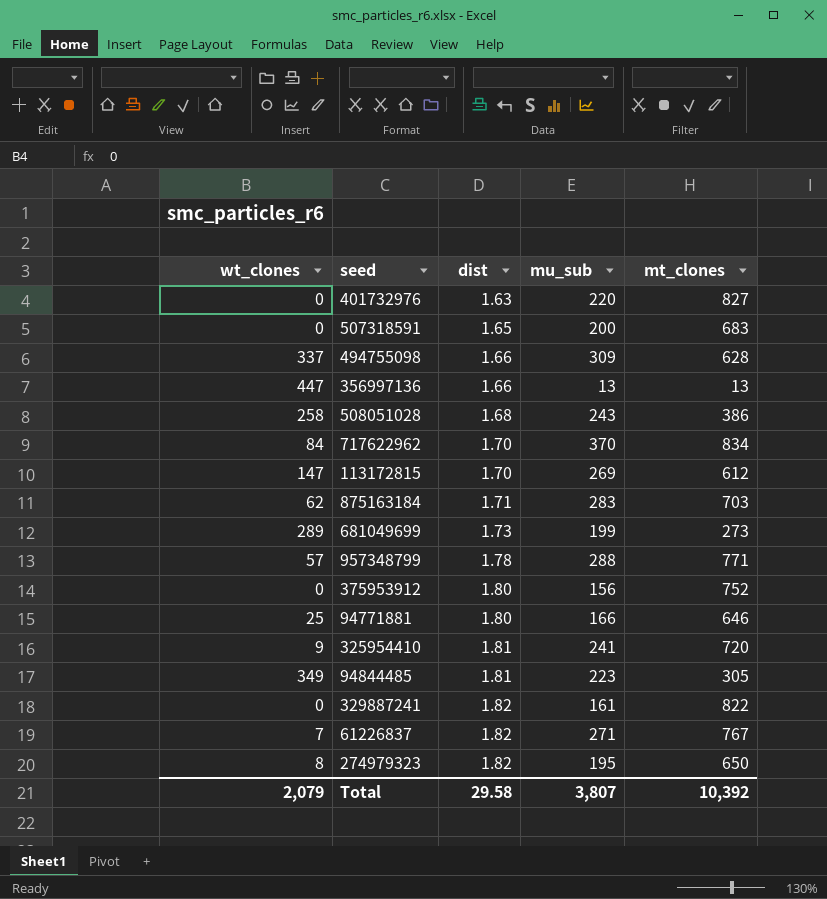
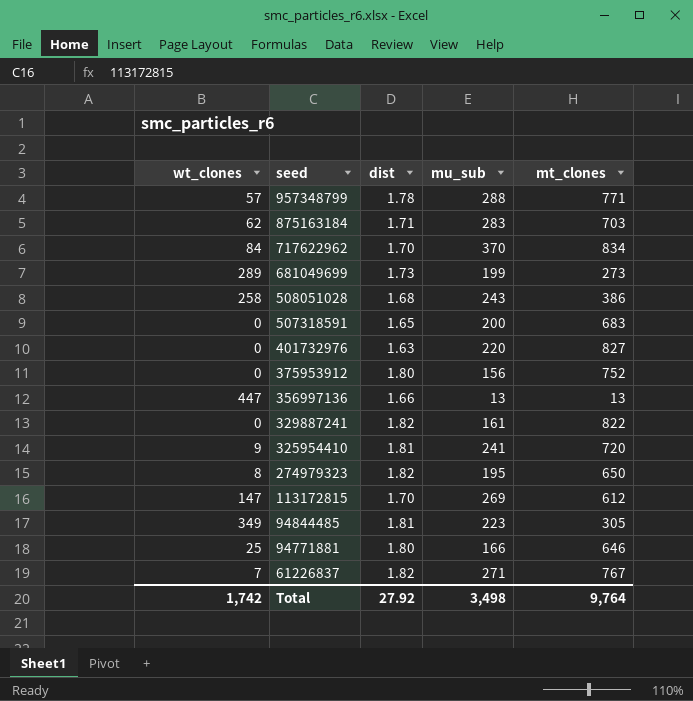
row order: dist ascending -> seed descending
row 494755098: 337 | 1.66 | 309 | 628 -> none
Total | wt_clones: 2,079 -> 1,742
Total | dist: 29.58 -> 27.92
Total | mu_sub: 3,807 -> 3,498
Total | mt_clones: 10,392 -> 9,764

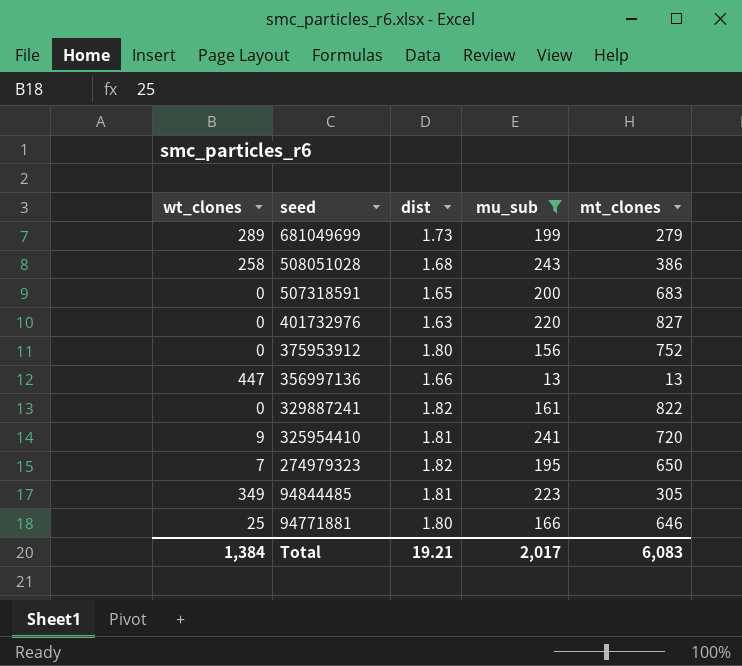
filter: none -> mu_sub <= 243
681049699 | mt_clones: 273 -> 279
274979323 | wt_clones: 8 -> 7
Total | wt_clones: 1,742 -> 1,384
Total | dist: 27.92 -> 19.21
Total | mu_sub: 3,498 -> 2,017
Total | mt_clones: 9,764 -> 6,083

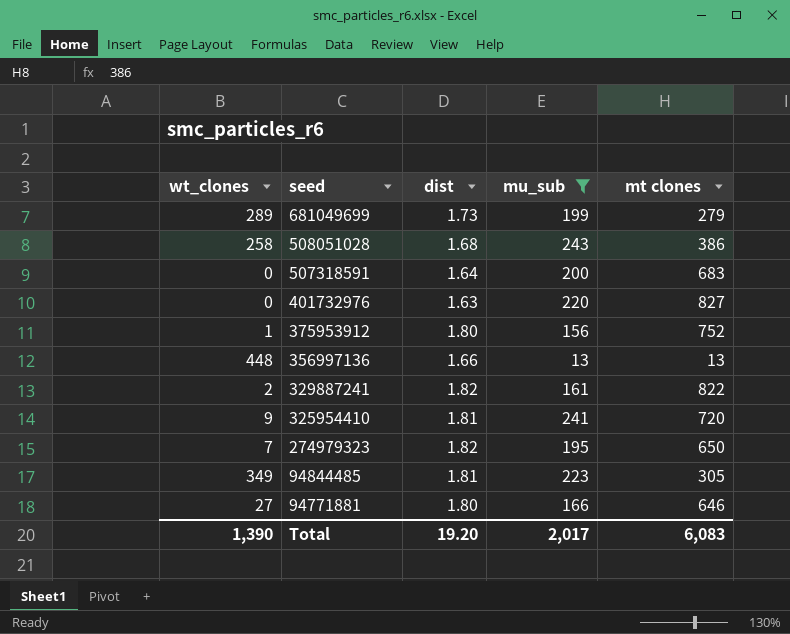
column name: mt_clones -> mt clones
507318591 | dist: 1.65 -> 1.64
375953912 | wt_clones: 0 -> 1
356997136 | wt_clones: 447 -> 448
329887241 | wt_clones: 0 -> 2
94771881 | wt_clones: 25 -> 27
Total | wt_clones: 1,384 -> 1,390
Total | dist: 19.21 -> 19.20

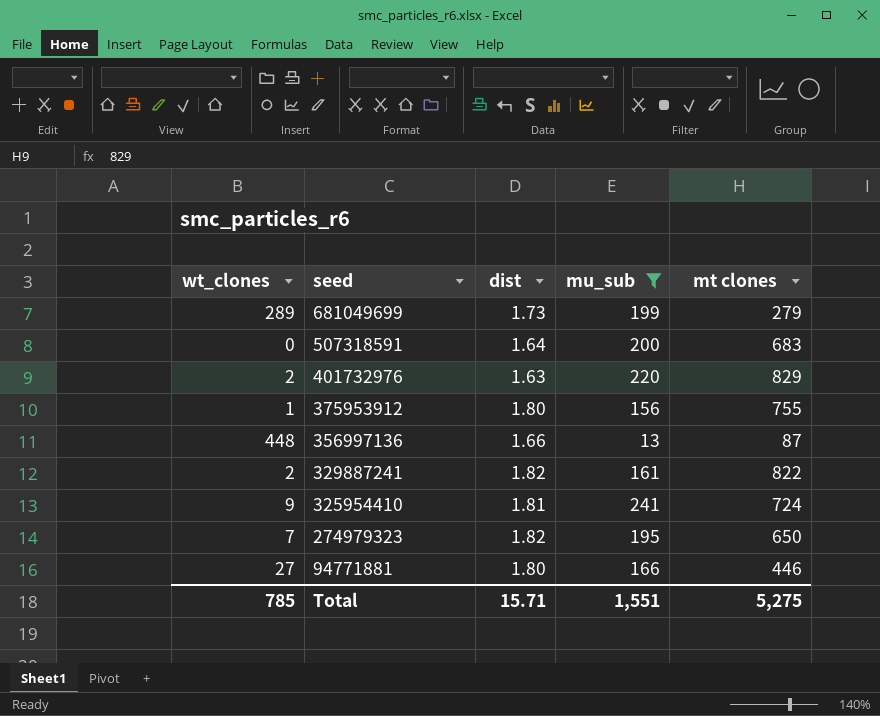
row 508051028: 258 | 1.68 | 243 | 386 -> none
row 94844485: 349 | 1.81 | 223 | 305 -> none
401732976 | wt_clones: 0 -> 2
401732976 | mt clones: 827 -> 829
375953912 | mt clones: 752 -> 755
356997136 | mt clones: 13 -> 87
325954410 | mt clones: 720 -> 724
94771881 | mt clones: 646 -> 446
Total | wt_clones: 1,390 -> 785
Total | dist: 19.20 -> 15.71
Total | mu_sub: 2,017 -> 1,551
Total | mt clones: 6,083 -> 5,275

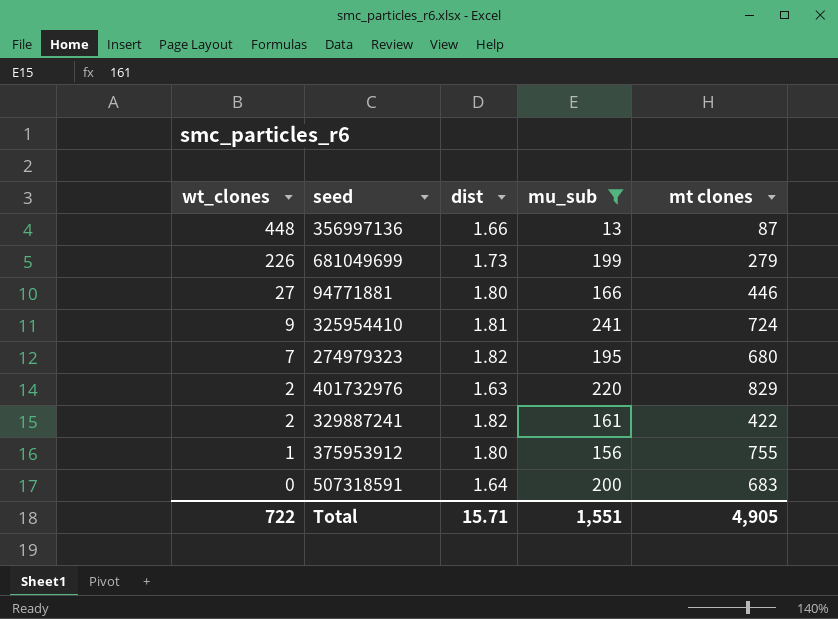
row order: seed descending -> wt_clones descending
681049699 | wt_clones: 289 -> 226
274979323 | mt clones: 650 -> 680
329887241 | mt clones: 822 -> 422
Total | wt_clones: 785 -> 722
Total | mt clones: 5,275 -> 4,905

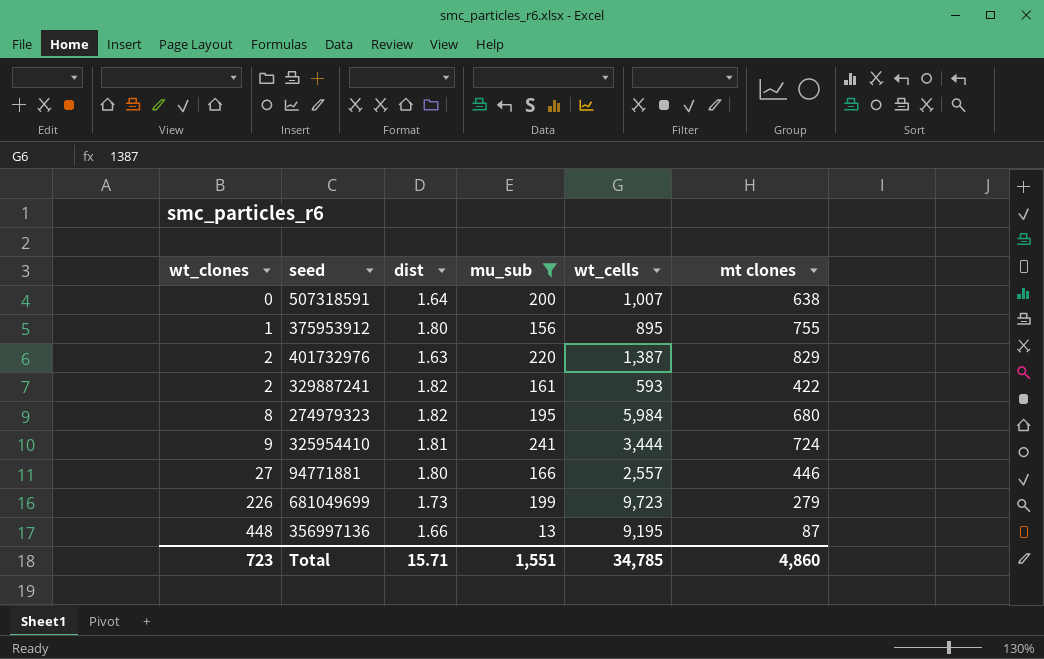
row order: wt_clones descending -> wt_clones ascending
column wt_cells | position: none -> 5
507318591 | mt clones: 683 -> 638
274979323 | wt_clones: 7 -> 8
Total | wt_clones: 722 -> 723
Total | mt clones: 4,905 -> 4,860

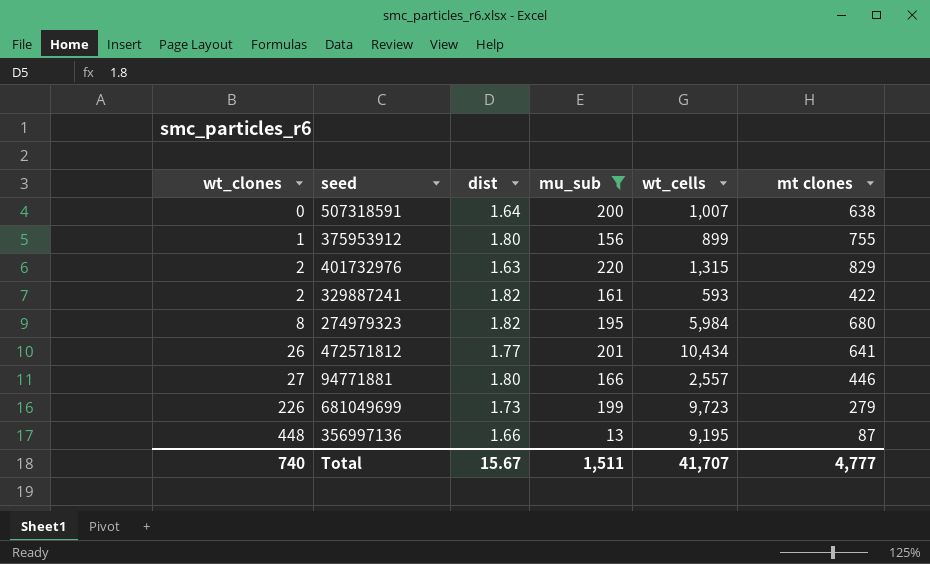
row 325954410: 9 | 1.81 | 241 | 3,444 | 724 -> none
375953912 | wt_cells: 895 -> 899
401732976 | wt_cells: 1,387 -> 1,315
row 472571812: none -> 26 | 1.77 | 201 | 10,434 | 641
Total | wt_clones: 723 -> 740
Total | dist: 15.71 -> 15.67
Total | mu_sub: 1,551 -> 1,511
Total | wt_cells: 34,785 -> 41,707
Total | mt clones: 4,860 -> 4,777

